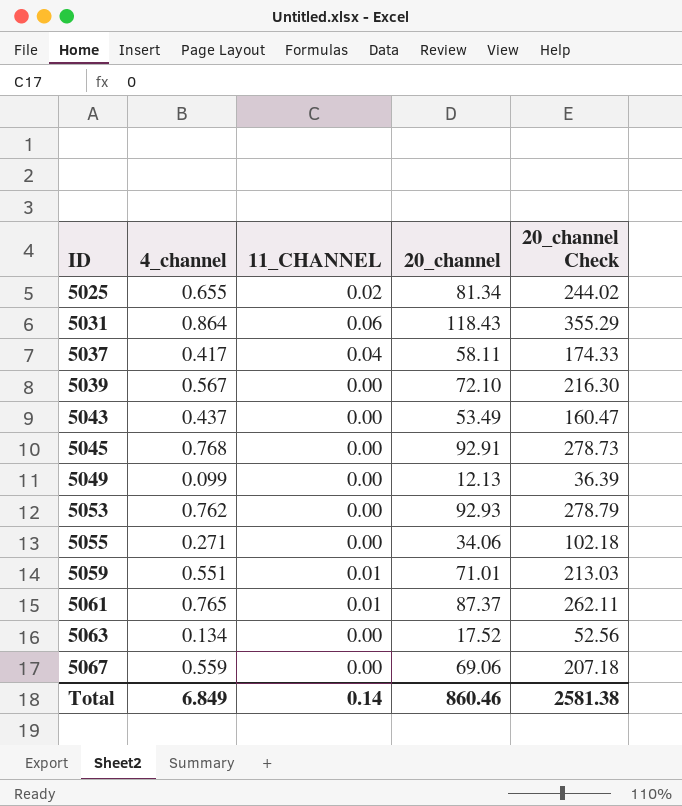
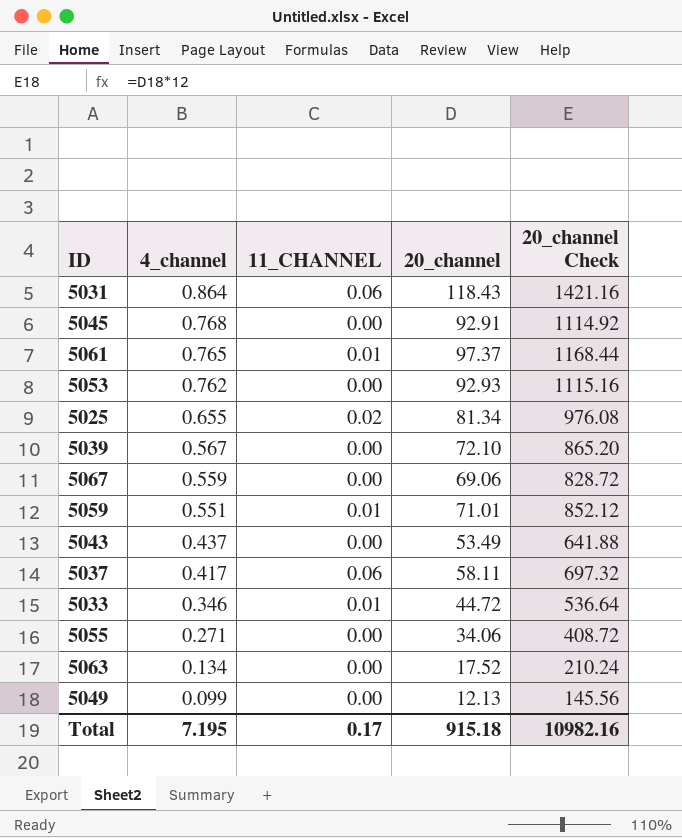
row order: ID ascending -> 4_channel descending
column 20_channel Check | formula: [20_channel] * 3 -> [20_channel] * 12
5061 | 20_channel: 87.37 -> 97.37
5037 | 11_CHANNEL: 0.04 -> 0.06
row 5033: none -> 0.346 | 0.01 | 44.72 | 536.64
Total | 4_channel: 6.849 -> 7.195
Total | 11_CHANNEL: 0.14 -> 0.17
Total | 20_channel: 860.46 -> 915.18
Total | 20_channel Check: 2581.38 -> 10982.16

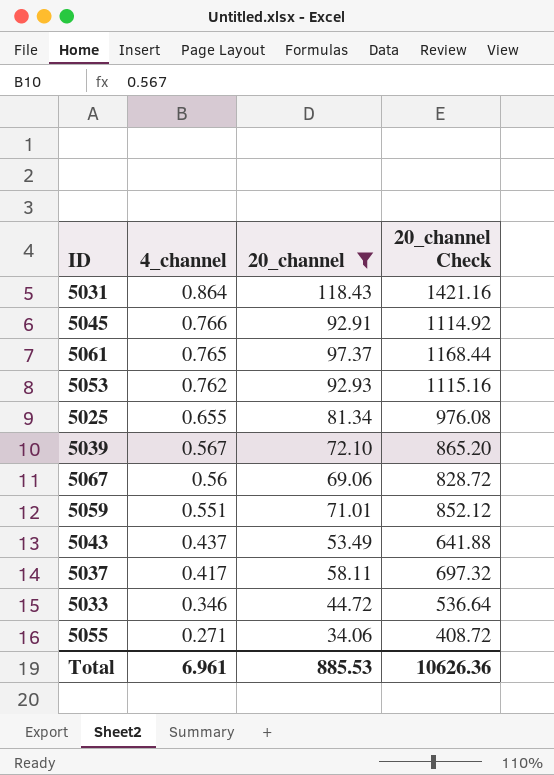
filter: none -> 20_channel >= 34.06
column 11_CHANNEL | position: 3 -> none
5045 | 4_channel: 0.768 -> 0.766
5067 | 4_channel: 0.559 -> 0.56
Total | 4_channel: 7.195 -> 6.961
Total | 20_channel: 915.18 -> 885.53
Total | 20_channel Check: 10982.16 -> 10626.36

